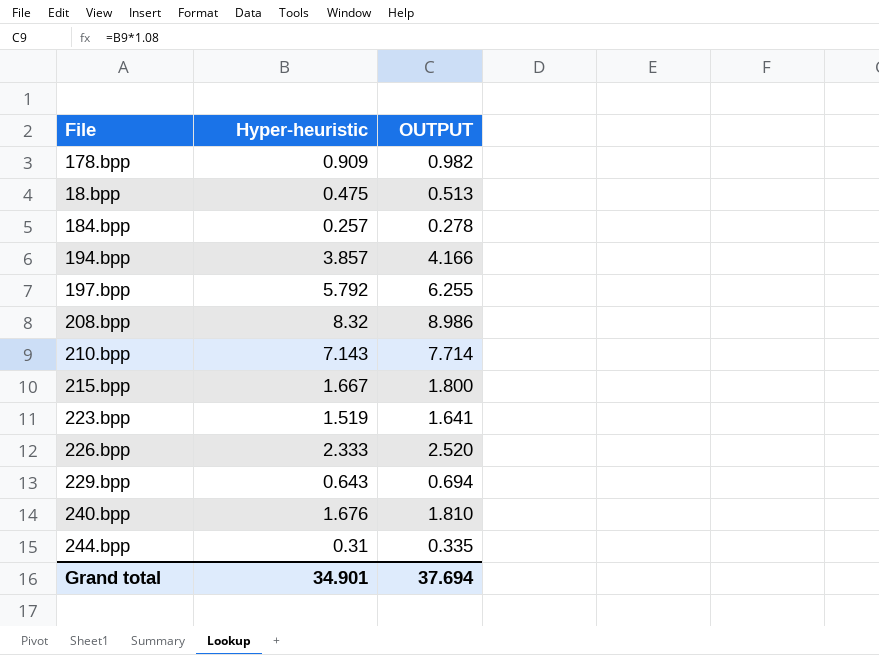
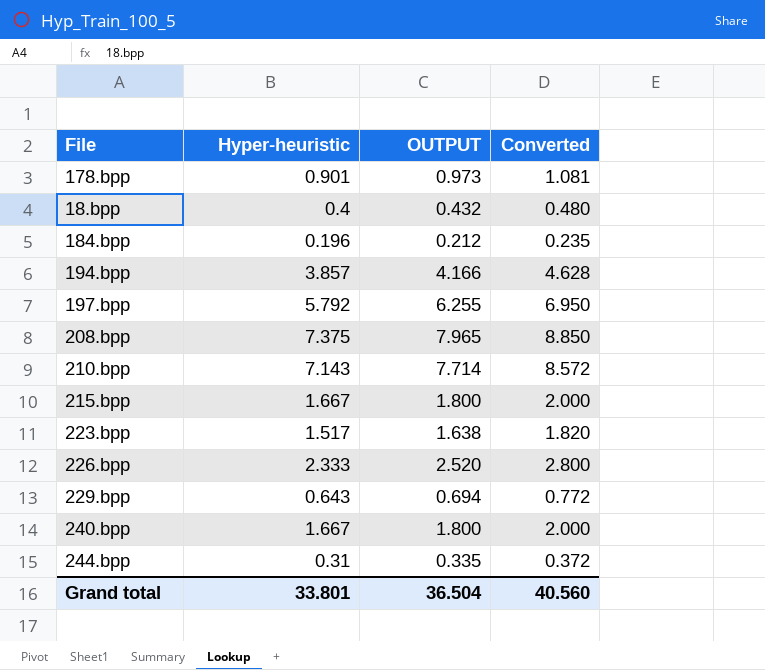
column Converted | formula: none -> [Hyper-heuristic] * 1.2
178.bpp | Hyper-heuristic: 0.909 -> 0.901
178.bpp | OUTPUT: 0.982 -> 0.973
18.bpp | Hyper-heuristic: 0.475 -> 0.4
18.bpp | OUTPUT: 0.513 -> 0.432
184.bpp | Hyper-heuristic: 0.257 -> 0.196
184.bpp | OUTPUT: 0.278 -> 0.212
208.bpp | Hyper-heuristic: 8.32 -> 7.375
208.bpp | OUTPUT: 8.986 -> 7.965
223.bpp | Hyper-heuristic: 1.519 -> 1.517
223.bpp | OUTPUT: 1.641 -> 1.638
240.bpp | Hyper-heuristic: 1.676 -> 1.667
240.bpp | OUTPUT: 1.810 -> 1.800
Grand total | Hyper-heuristic: 34.901 -> 33.801
Grand total | OUTPUT: 37.694 -> 36.504

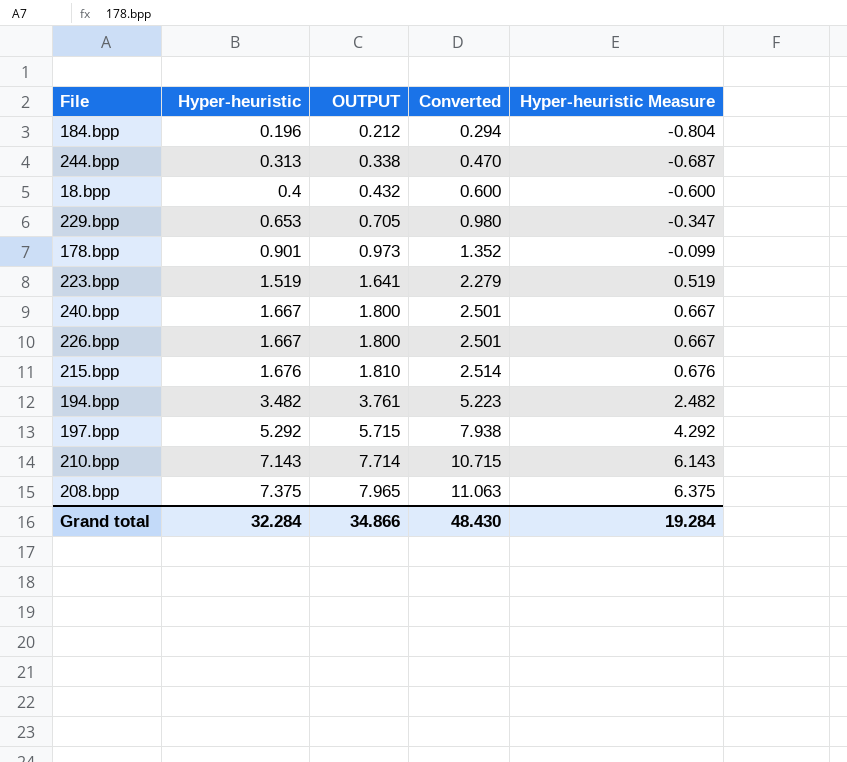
row order: none -> Hyper-heuristic ascending
column Converted | formula: [Hyper-heuristic] * 1.2 -> [Hyper-heuristic] * 1.5
column Hyper-heuristic Measure | formula: none -> [Hyper-heuristic] - 1
244.bpp | Hyper-heuristic: 0.31 -> 0.313
244.bpp | OUTPUT: 0.335 -> 0.338
229.bpp | Hyper-heuristic: 0.643 -> 0.653
229.bpp | OUTPUT: 0.694 -> 0.705
223.bpp | Hyper-heuristic: 1.517 -> 1.519
223.bpp | OUTPUT: 1.638 -> 1.641
226.bpp | Hyper-heuristic: 2.333 -> 1.667
226.bpp | OUTPUT: 2.520 -> 1.800
215.bpp | Hyper-heuristic: 1.667 -> 1.676
215.bpp | OUTPUT: 1.800 -> 1.810
194.bpp | Hyper-heuristic: 3.857 -> 3.482
194.bpp | OUTPUT: 4.166 -> 3.761
197.bpp | Hyper-heuristic: 5.792 -> 5.292
197.bpp | OUTPUT: 6.255 -> 5.715
Grand total | Hyper-heuristic: 33.801 -> 32.284
Grand total | OUTPUT: 36.504 -> 34.866
Grand total | Converted: 40.560 -> 48.430

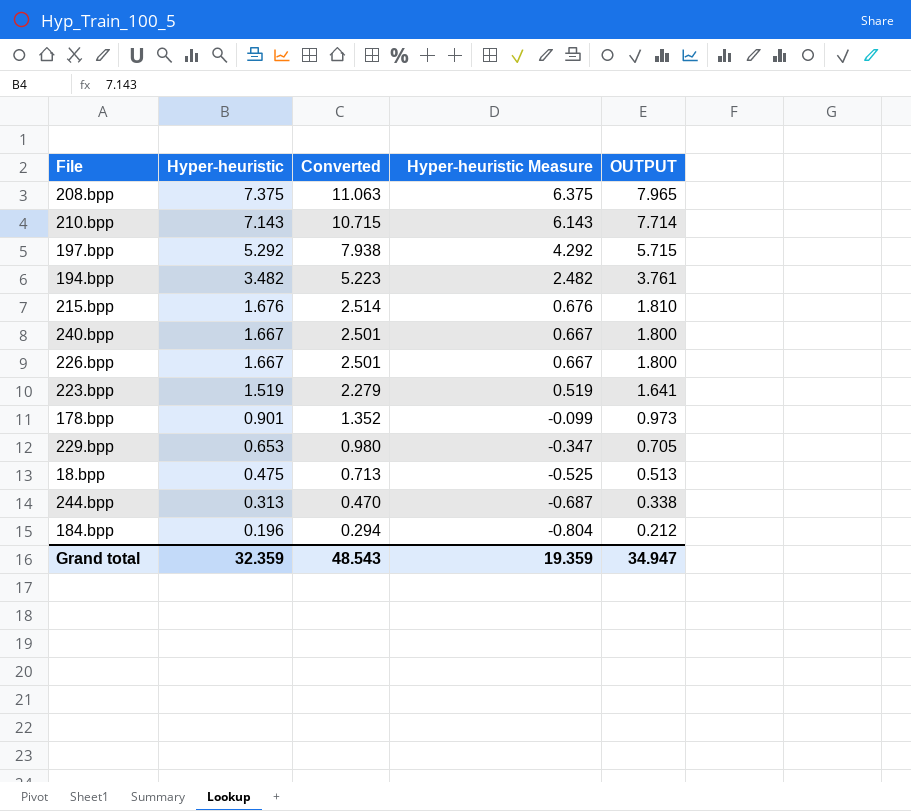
row order: Hyper-heuristic ascending -> Hyper-heuristic descending
column OUTPUT | position: 3 -> 5
18.bpp | Hyper-heuristic: 0.4 -> 0.475
18.bpp | Converted: 0.600 -> 0.713
18.bpp | Hyper-heuristic Measure: -0.600 -> -0.525
18.bpp | OUTPUT: 0.432 -> 0.513
Grand total | Hyper-heuristic: 32.284 -> 32.359
Grand total | Converted: 48.430 -> 48.543
Grand total | Hyper-heuristic Measure: 19.284 -> 19.359
Grand total | OUTPUT: 34.866 -> 34.947

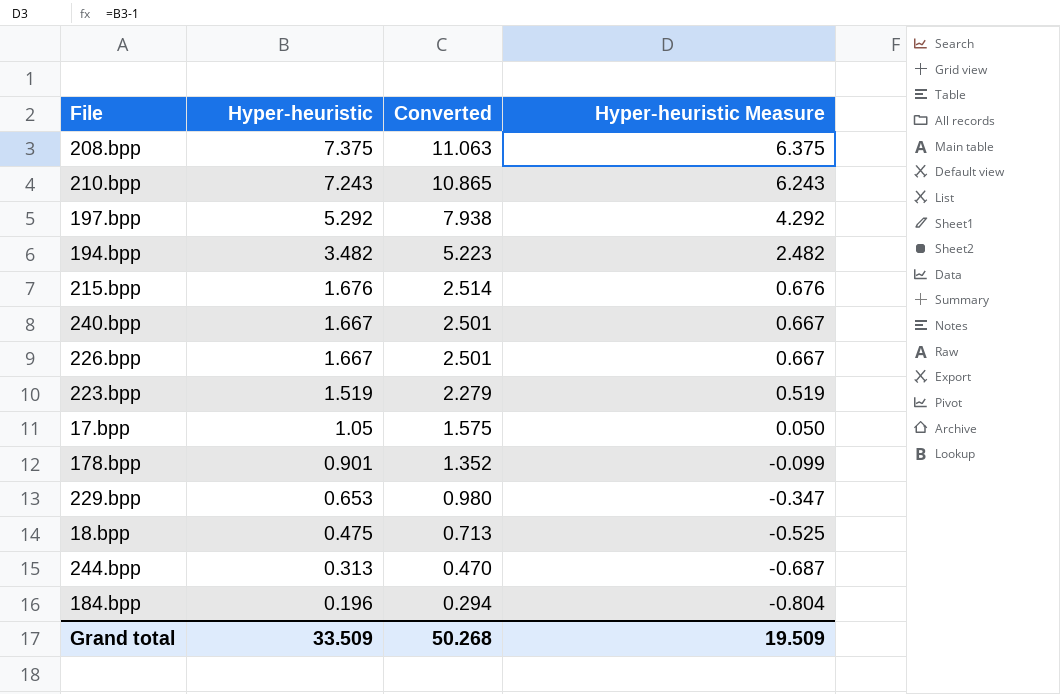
column OUTPUT | formula: [Hyper-heuristic] * 1.08 -> none
210.bpp | Hyper-heuristic: 7.143 -> 7.243
210.bpp | Converted: 10.715 -> 10.865
210.bpp | Hyper-heuristic Measure: 6.143 -> 6.243
row 17.bpp: none -> 1.05 | 1.575 | 0.050
Grand total | Hyper-heuristic: 32.359 -> 33.509
Grand total | Converted: 48.543 -> 50.268
Grand total | Hyper-heuristic Measure: 19.359 -> 19.509

